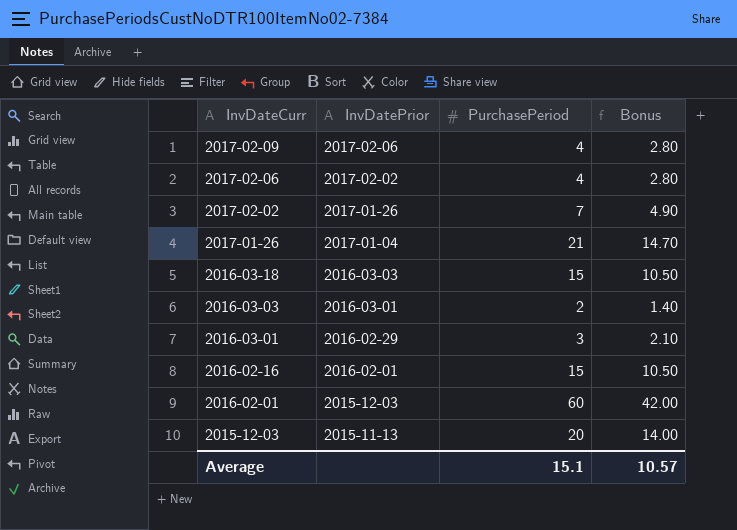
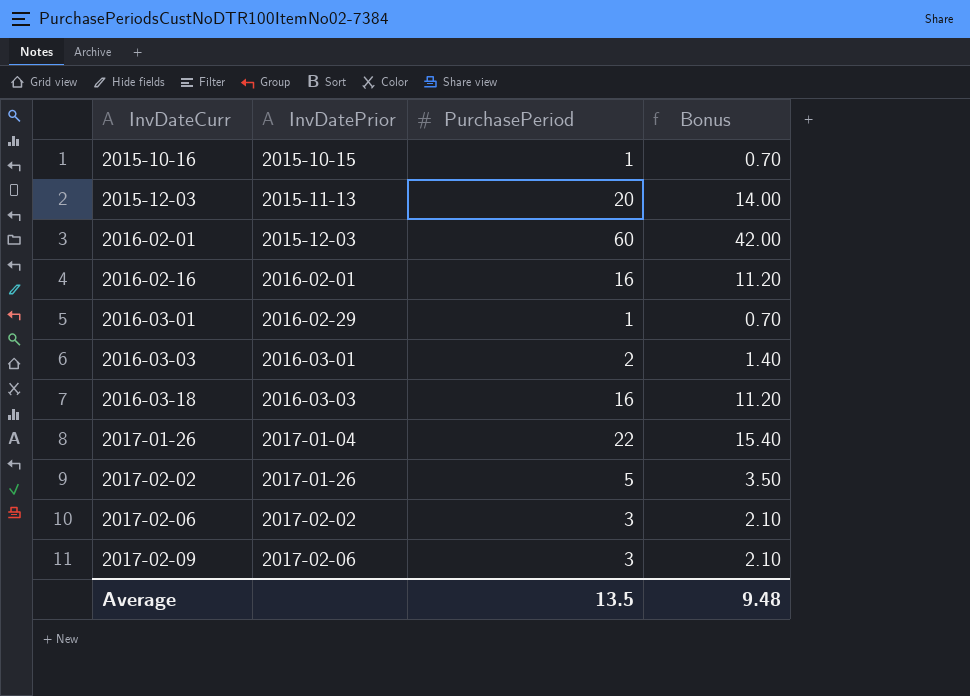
row order: InvDateCurr descending -> InvDateCurr ascending
row 2015-10-16: none -> 2015-10-15 | 1 | 0.70
2016-02-16 | PurchasePeriod: 15 -> 16
2016-02-16 | Bonus: 10.50 -> 11.20
2016-03-01 | PurchasePeriod: 3 -> 1
2016-03-01 | Bonus: 2.10 -> 0.70
2016-03-18 | PurchasePeriod: 15 -> 16
2016-03-18 | Bonus: 10.50 -> 11.20
2017-01-26 | PurchasePeriod: 21 -> 22
2017-01-26 | Bonus: 14.70 -> 15.40
2017-02-02 | PurchasePeriod: 7 -> 5
2017-02-02 | Bonus: 4.90 -> 3.50
2017-02-06 | PurchasePeriod: 4 -> 3
2017-02-06 | Bonus: 2.80 -> 2.10
2017-02-09 | PurchasePeriod: 4 -> 3
2017-02-09 | Bonus: 2.80 -> 2.10
Average | PurchasePeriod: 15.1 -> 13.5
Average | Bonus: 10.57 -> 9.48

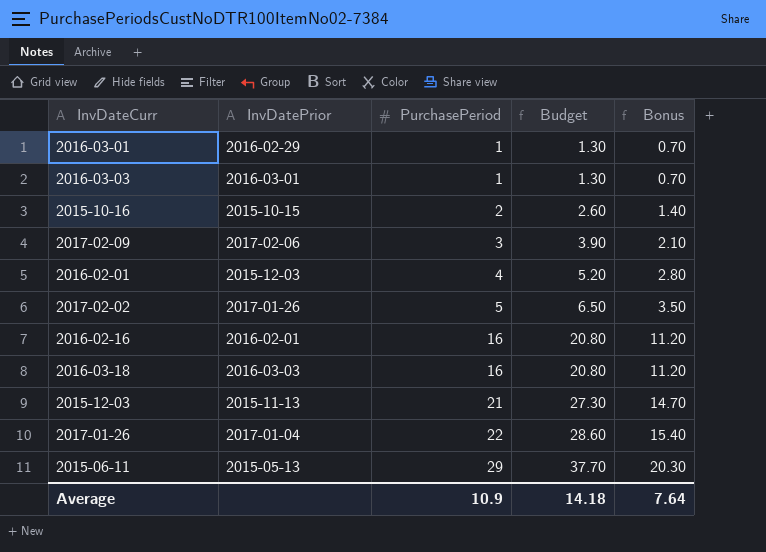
row order: InvDateCurr ascending -> PurchasePeriod ascending
column Budget | formula: none -> [PurchasePeriod] * 1.3
row 2017-02-06: 2017-02-02 | 3 | 2.10 -> none
2016-03-03 | PurchasePeriod: 2 -> 1
2016-03-03 | Bonus: 1.40 -> 0.70
2015-10-16 | PurchasePeriod: 1 -> 2
2015-10-16 | Bonus: 0.70 -> 1.40
2016-02-01 | PurchasePeriod: 60 -> 4
2016-02-01 | Bonus: 42.00 -> 2.80
2015-12-03 | PurchasePeriod: 20 -> 21
2015-12-03 | Bonus: 14.00 -> 14.70
row 2015-06-11: none -> 2015-05-13 | 29 | 37.70 | 20.30
Average | PurchasePeriod: 13.5 -> 10.9
Average | Bonus: 9.48 -> 7.64

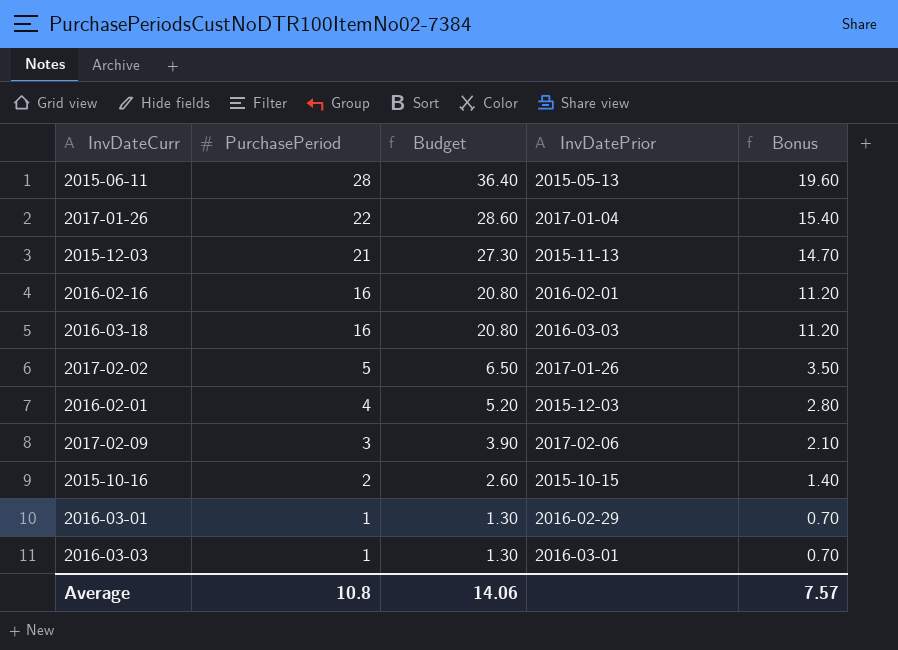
row order: PurchasePeriod ascending -> PurchasePeriod descending
column InvDatePrior | position: 2 -> 4
2015-06-11 | PurchasePeriod: 29 -> 28
2015-06-11 | Budget: 37.70 -> 36.40
2015-06-11 | Bonus: 20.30 -> 19.60
Average | PurchasePeriod: 10.9 -> 10.8
Average | Budget: 14.18 -> 14.06
Average | Bonus: 7.64 -> 7.57

